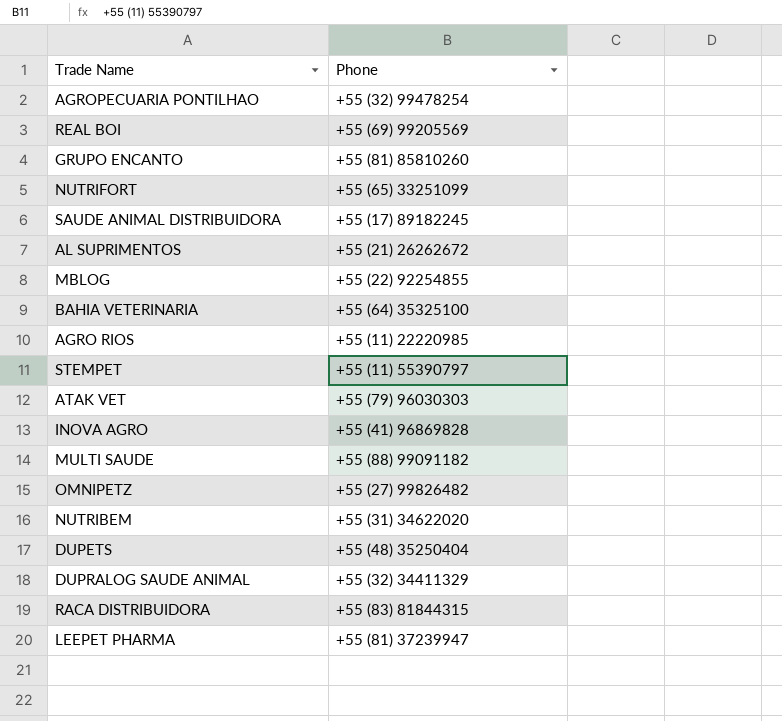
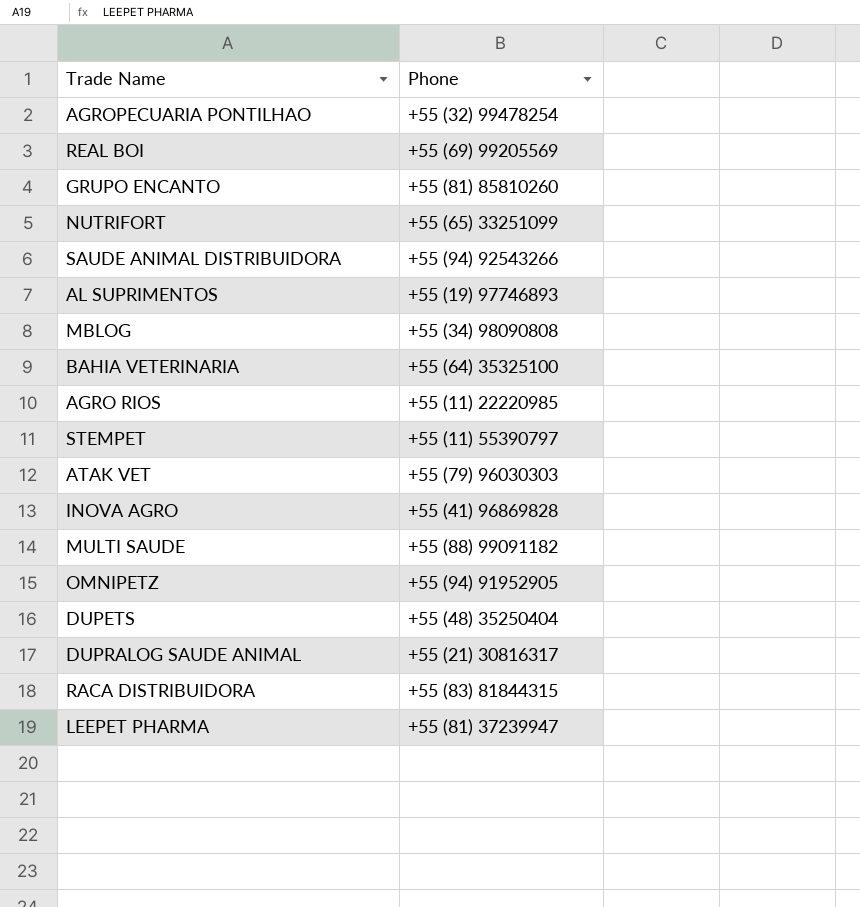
row NUTRIBEM: +55 (31) 34622020 -> none
SAUDE ANIMAL DISTRIBUIDORA | Phone: +55 (17) 89182245 -> +55 (94) 92543266
AL SUPRIMENTOS | Phone: +55 (21) 26262672 -> +55 (19) 97746893
MBLOG | Phone: +55 (22) 92254855 -> +55 (34) 98090808
OMNIPETZ | Phone: +55 (27) 99826482 -> +55 (94) 91952905
DUPRALOG SAUDE ANIMAL | Phone: +55 (32) 34411329 -> +55 (21) 30816317

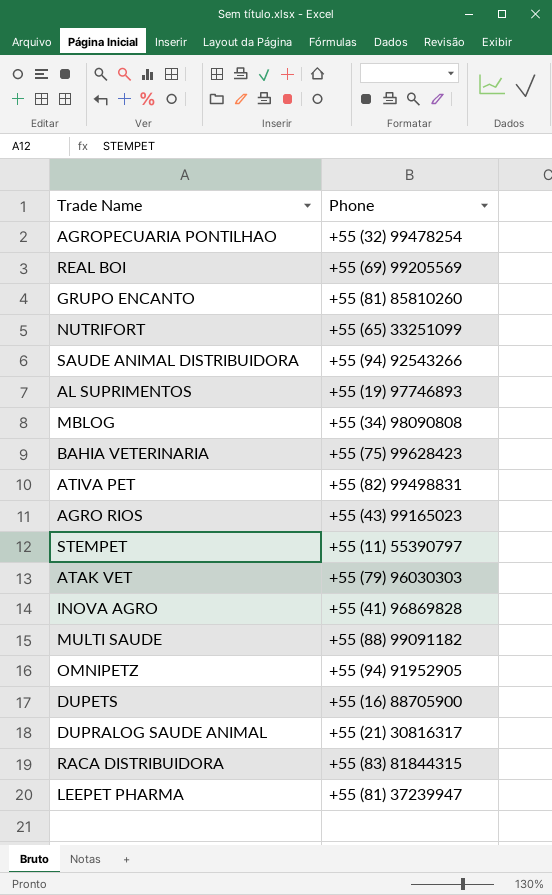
BAHIA VETERINARIA | Phone: +55 (64) 35325100 -> +55 (75) 99628423
row ATIVA PET: none -> +55 (82) 99498831
AGRO RIOS | Phone: +55 (11) 22220985 -> +55 (43) 99165023
DUPETS | Phone: +55 (48) 35250404 -> +55 (16) 88705900

